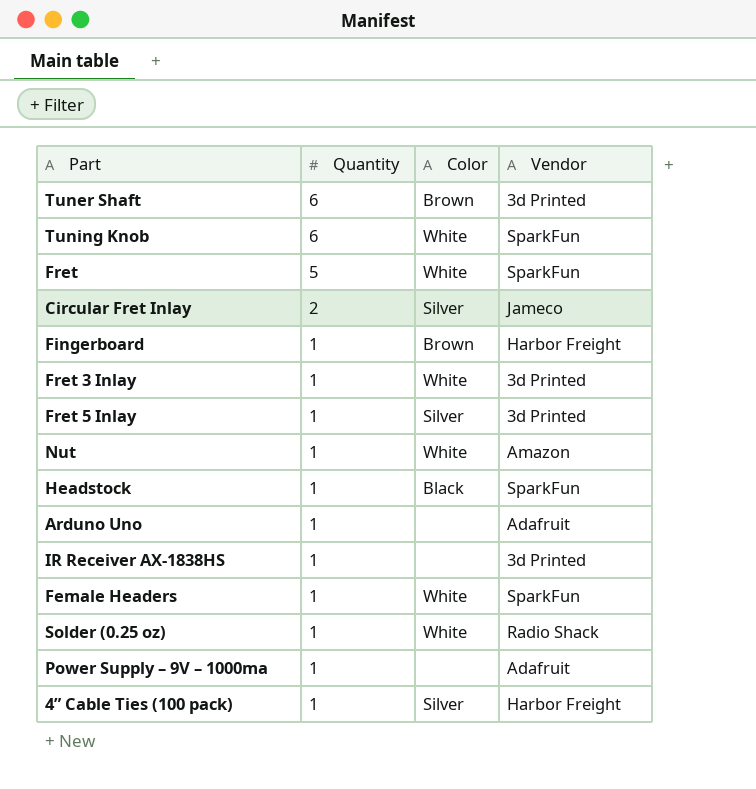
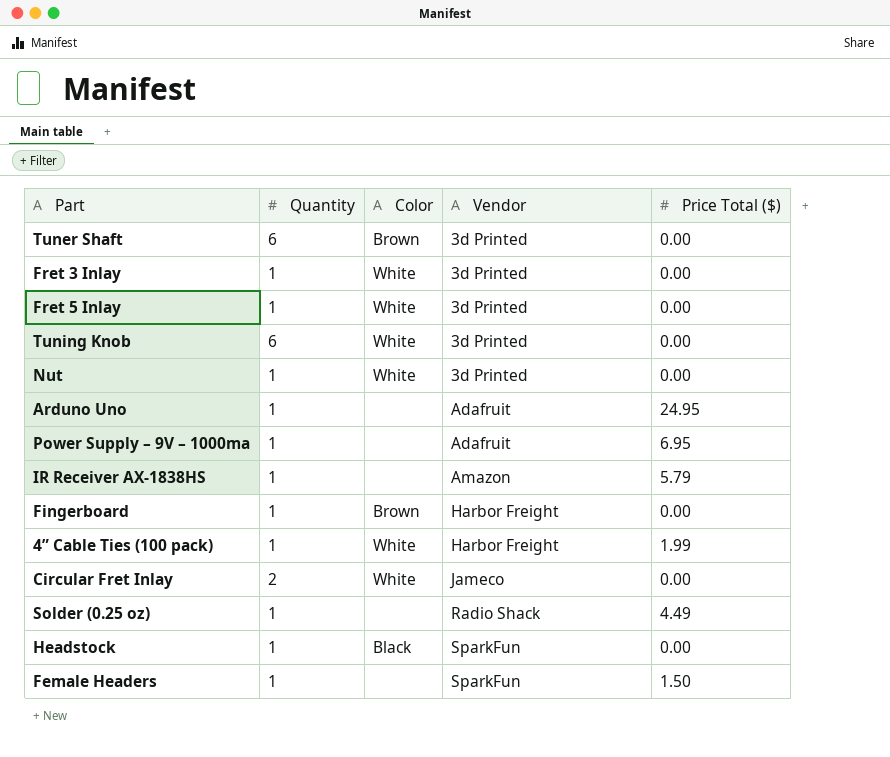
row order: Quantity descending -> Vendor ascending
column Price Total ($) | position: none -> 5
row Fret: 5 | White | SparkFun -> none
Fret 5 Inlay | Color: Silver -> White
Tuning Knob | Vendor: SparkFun -> 3d Printed
Nut | Vendor: Amazon -> 3d Printed
IR Receiver AX-1838HS | Vendor: 3d Printed -> Amazon
4” Cable Ties (100 pack) | Color: Silver -> White
Circular Fret Inlay | Color: Silver -> White
Solder (0.25 oz) | Color: White -> none
Female Headers | Color: White -> none

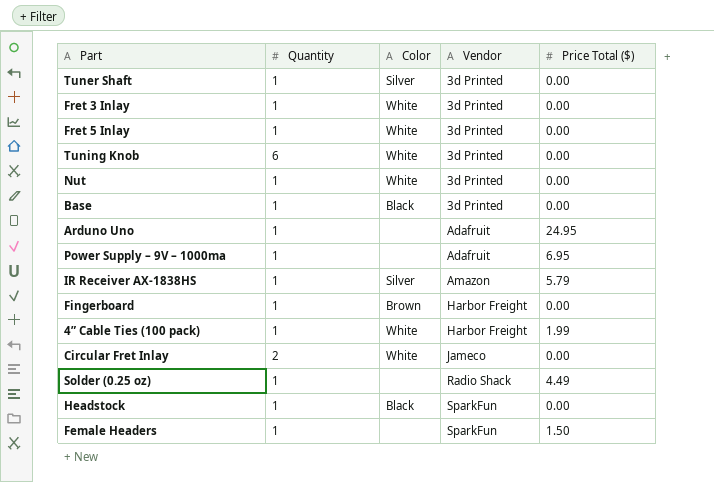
Tuner Shaft | Quantity: 6 -> 1
Tuner Shaft | Color: Brown -> Silver
row Base: none -> 1 | Black | 3d Printed | 0.00
IR Receiver AX-1838HS | Color: none -> Silver

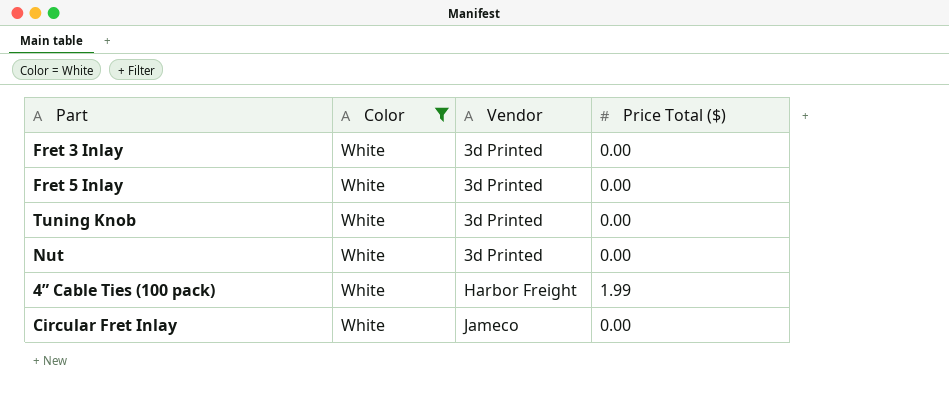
filter: none -> Color = White
column Quantity | position: 2 -> none

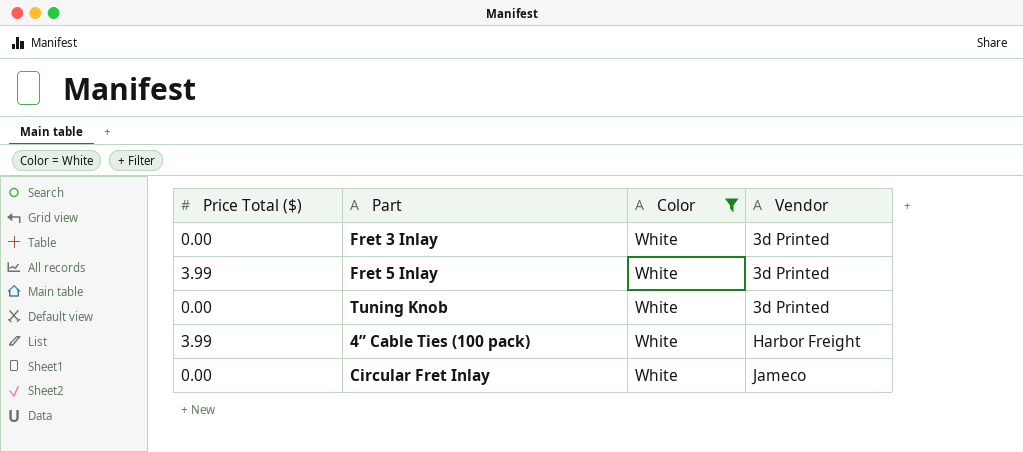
column Price Total ($) | position: 4 -> 1
row Nut: White | 3d Printed | 0.00 -> none
Fret 5 Inlay | Price Total ($): 0.00 -> 3.99
4” Cable Ties (100 pack) | Price Total ($): 1.99 -> 3.99

